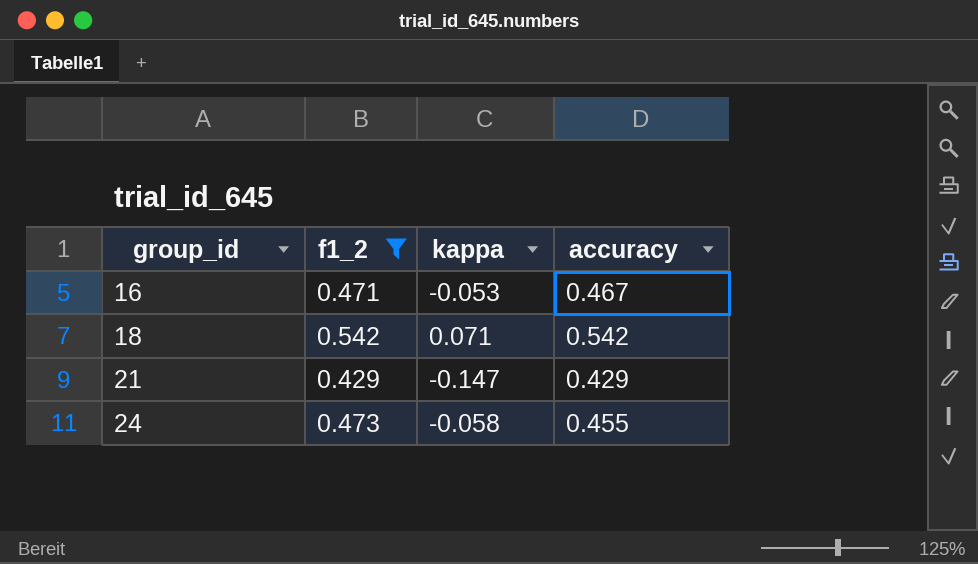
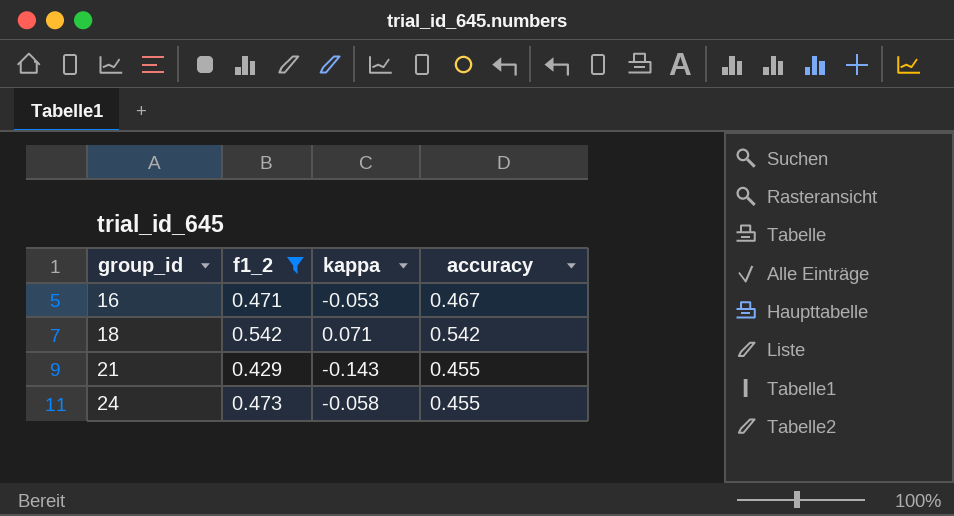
21 | kappa: -0.147 -> -0.143
21 | accuracy: 0.429 -> 0.455

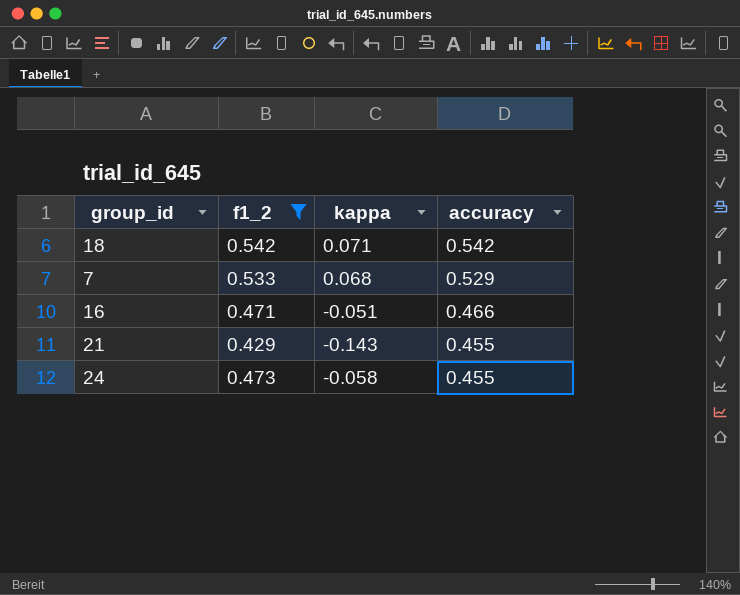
row order: group_id ascending -> accuracy descending
row 7: none -> 0.533 | 0.068 | 0.529
16 | kappa: -0.053 -> -0.051
16 | accuracy: 0.467 -> 0.466

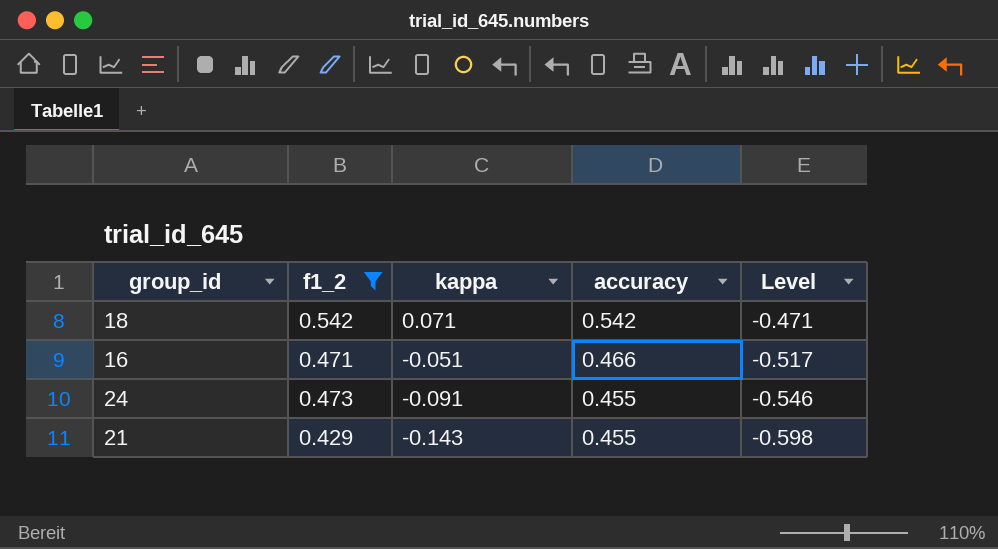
row order: accuracy descending -> kappa descending
column Level | formula: none -> [kappa] - [accuracy]
row 7: 0.533 | 0.068 | 0.529 -> none
24 | kappa: -0.058 -> -0.091

